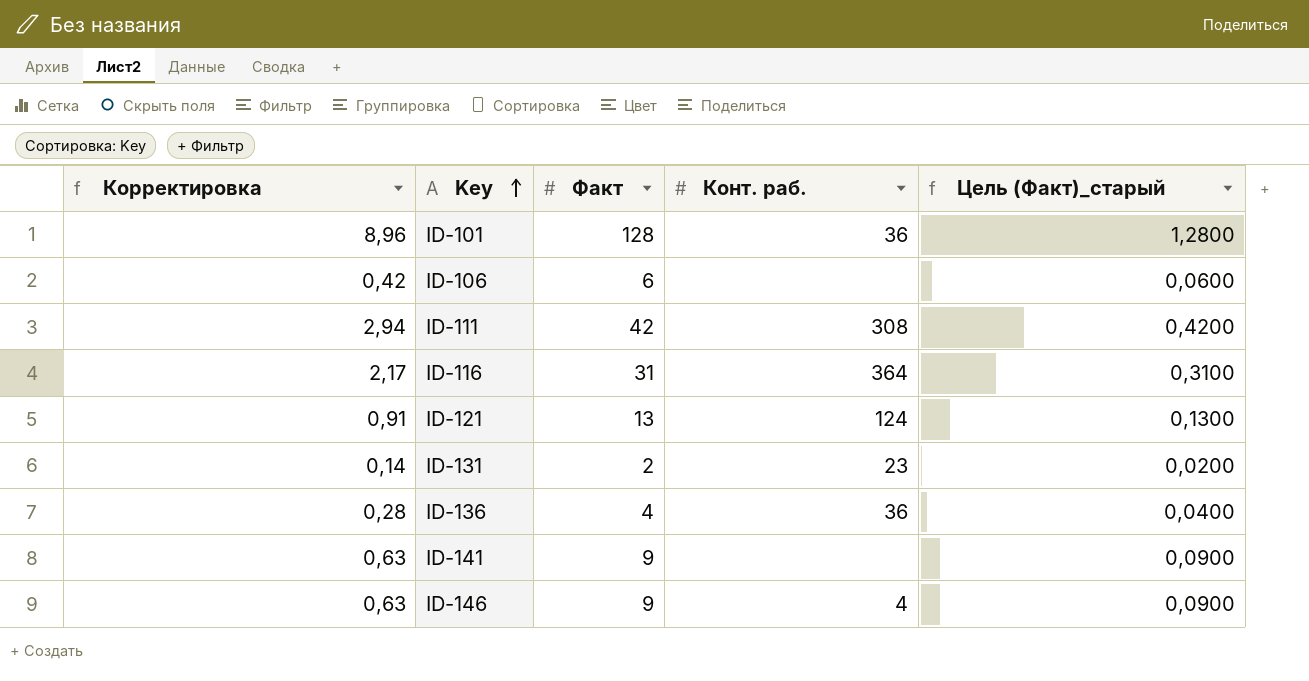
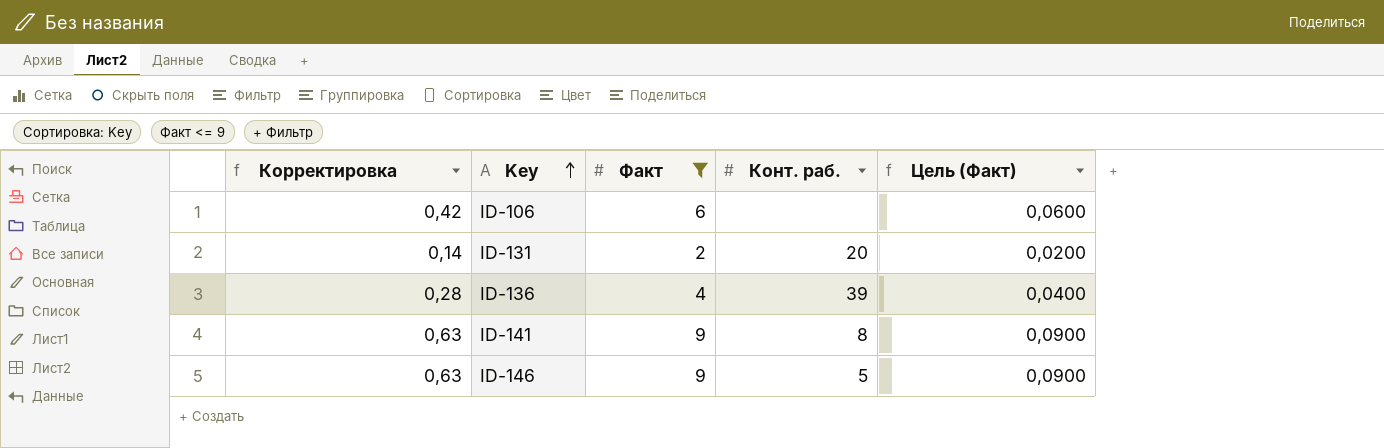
filter: none -> Факт <= 9
column name: Цель (Факт)_старый -> Цель (Факт)
ID-131 | Конт. раб.: 23 -> 20
ID-136 | Конт. раб.: 36 -> 39
ID-141 | Конт. раб.: none -> 8
ID-146 | Конт. раб.: 4 -> 5

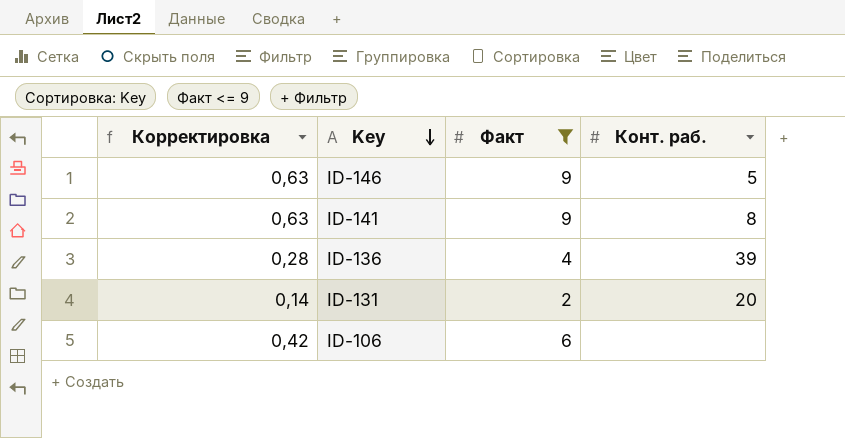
row order: Key ascending -> Key descending
column Цель (Факт) | formula: [Факт] * 0,01 -> none

